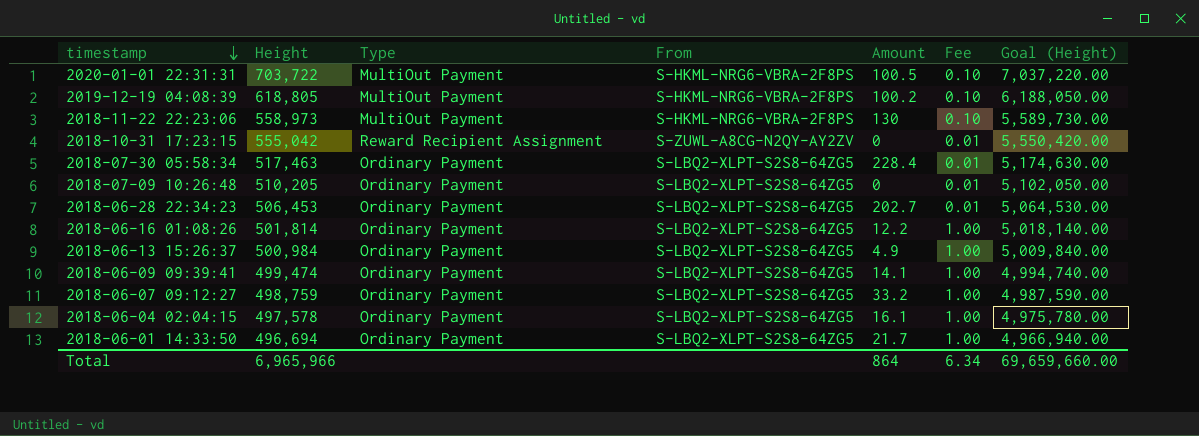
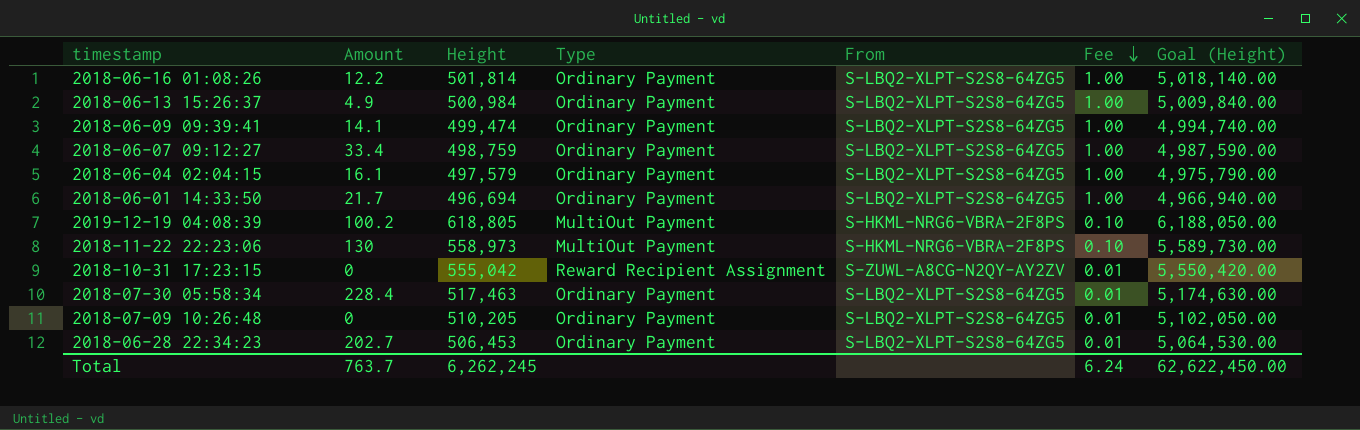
row order: timestamp descending -> Fee descending
column Amount | position: 5 -> 2
row 2020-01-01 22:31:31: 703,722 | MultiOut Payment | S-HKML-NRG6-VBRA-2F8PS | 100.5 | 0.10 | 7,037,220.00 -> none
2018-06-07 09:12:27 | Amount: 33.2 -> 33.4
2018-06-04 02:04:15 | Height: 497,578 -> 497,579
2018-06-04 02:04:15 | Goal (Height): 4,975,780.00 -> 4,975,790.00
Total | Amount: 864 -> 763.7
Total | Height: 6,965,966 -> 6,262,245
Total | Fee: 6.34 -> 6.24
Total | Goal (Height): 69,659,660.00 -> 62,622,450.00

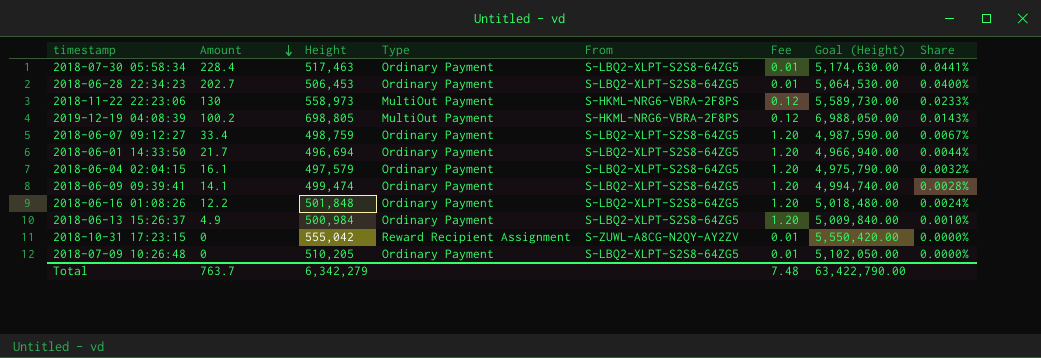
row order: Fee descending -> Amount descending
column Share | formula: none -> [Amount] / [Height]
2018-11-22 22:23:06 | Fee: 0.10 -> 0.12
2019-12-19 04:08:39 | Height: 618,805 -> 698,805
2019-12-19 04:08:39 | Fee: 0.10 -> 0.12
2019-12-19 04:08:39 | Goal (Height): 6,188,050.00 -> 6,988,050.00
2018-06-07 09:12:27 | Fee: 1.00 -> 1.20
2018-06-01 14:33:50 | Fee: 1.00 -> 1.20
2018-06-04 02:04:15 | Fee: 1.00 -> 1.20
2018-06-09 09:39:41 | Fee: 1.00 -> 1.20
2018-06-16 01:08:26 | Height: 501,814 -> 501,848
2018-06-16 01:08:26 | Fee: 1.00 -> 1.20
2018-06-16 01:08:26 | Goal (Height): 5,018,140.00 -> 5,018,480.00
2018-06-13 15:26:37 | Fee: 1.00 -> 1.20
Total | Height: 6,262,245 -> 6,342,279
Total | Fee: 6.24 -> 7.48
Total | Goal (Height): 62,622,450.00 -> 63,422,790.00

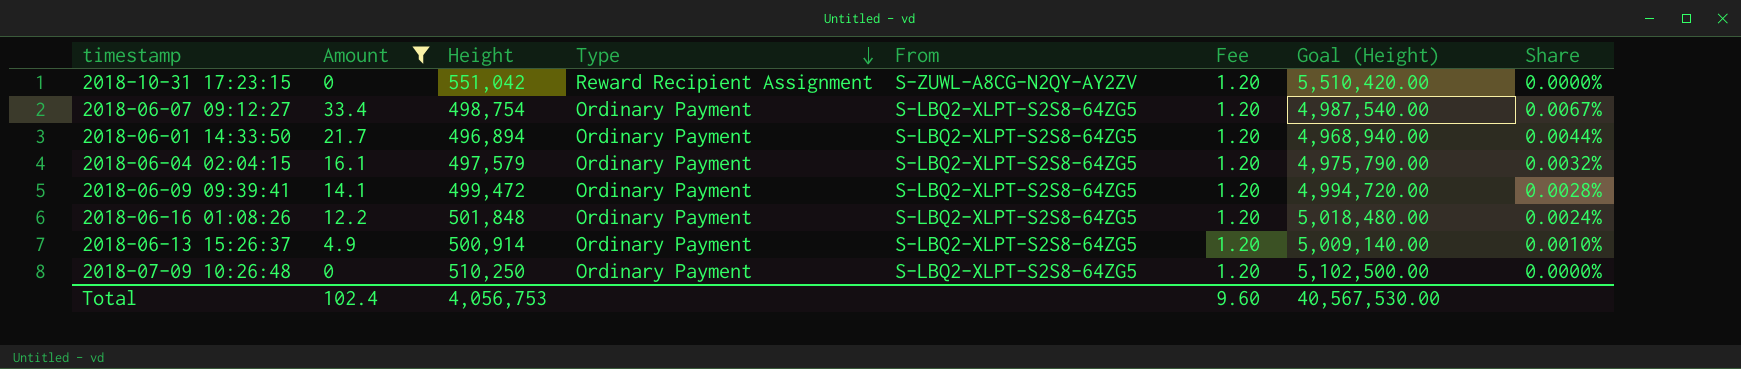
filter: none -> Amount <= 33.4
row order: Amount descending -> Type descending
2018-10-31 17:23:15 | Height: 555,042 -> 551,042
2018-10-31 17:23:15 | Fee: 0.01 -> 1.20
2018-10-31 17:23:15 | Goal (Height): 5,550,420.00 -> 5,510,420.00
2018-06-07 09:12:27 | Height: 498,759 -> 498,754
2018-06-07 09:12:27 | Goal (Height): 4,987,590.00 -> 4,987,540.00
2018-06-01 14:33:50 | Height: 496,694 -> 496,894
2018-06-01 14:33:50 | Goal (Height): 4,966,940.00 -> 4,968,940.00
2018-06-09 09:39:41 | Height: 499,474 -> 499,472
2018-06-09 09:39:41 | Goal (Height): 4,994,740.00 -> 4,994,720.00
2018-06-13 15:26:37 | Height: 500,984 -> 500,914
2018-06-13 15:26:37 | Goal (Height): 5,009,840.00 -> 5,009,140.00
2018-07-09 10:26:48 | Height: 510,205 -> 510,250
2018-07-09 10:26:48 | Fee: 0.01 -> 1.20
2018-07-09 10:26:48 | Goal (Height): 5,102,050.00 -> 5,102,500.00
Total | Amount: 763.7 -> 102.4
Total | Height: 6,342,279 -> 4,056,753
Total | Fee: 7.48 -> 9.60
Total | Goal (Height): 63,422,790.00 -> 40,567,530.00

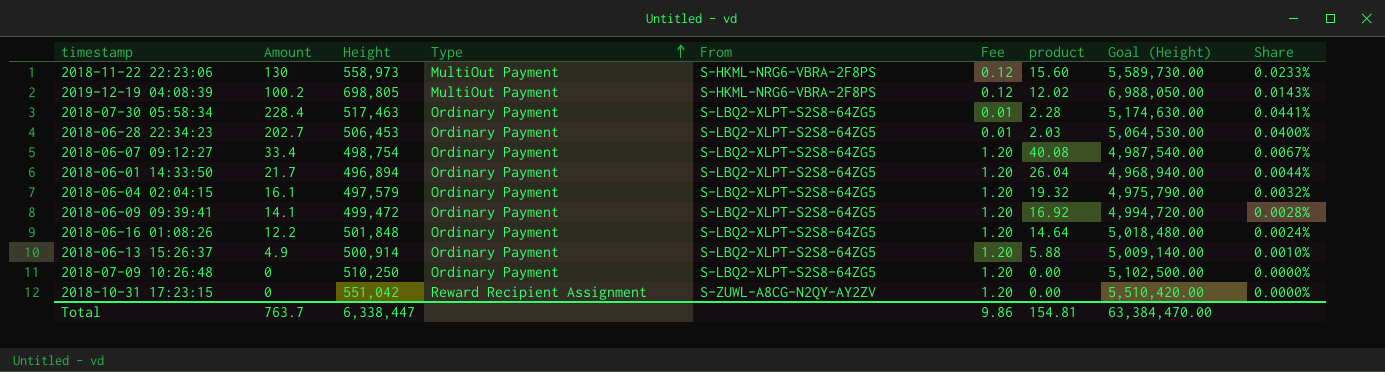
filter: Amount <= 33.4 -> none
row order: Type descending -> Type ascending
column product | formula: none -> [Amount] * [Fee]
Total | Amount: 102.4 -> 763.7
Total | Height: 4,056,753 -> 6,338,447
Total | Fee: 9.60 -> 9.86
Total | Goal (Height): 40,567,530.00 -> 63,384,470.00

